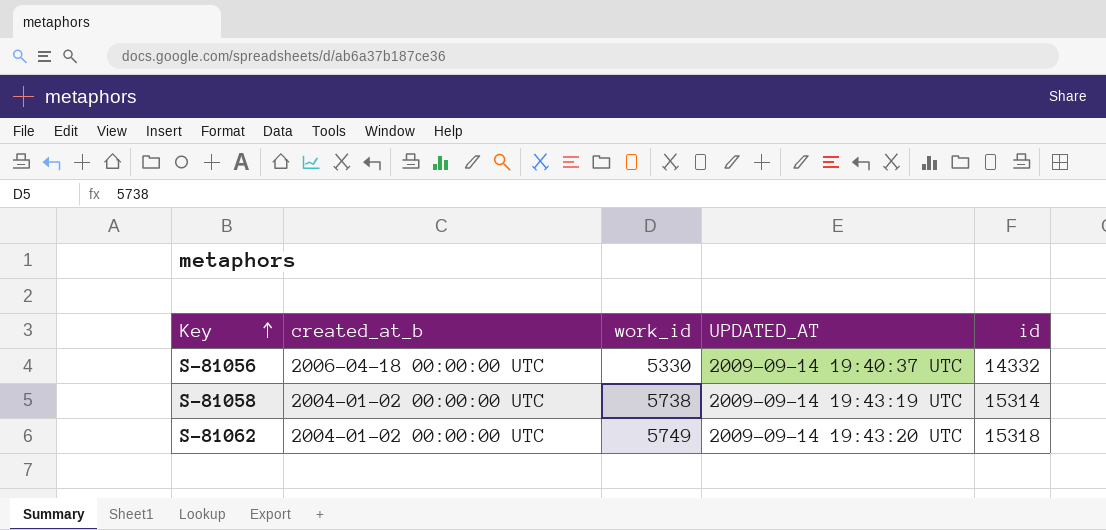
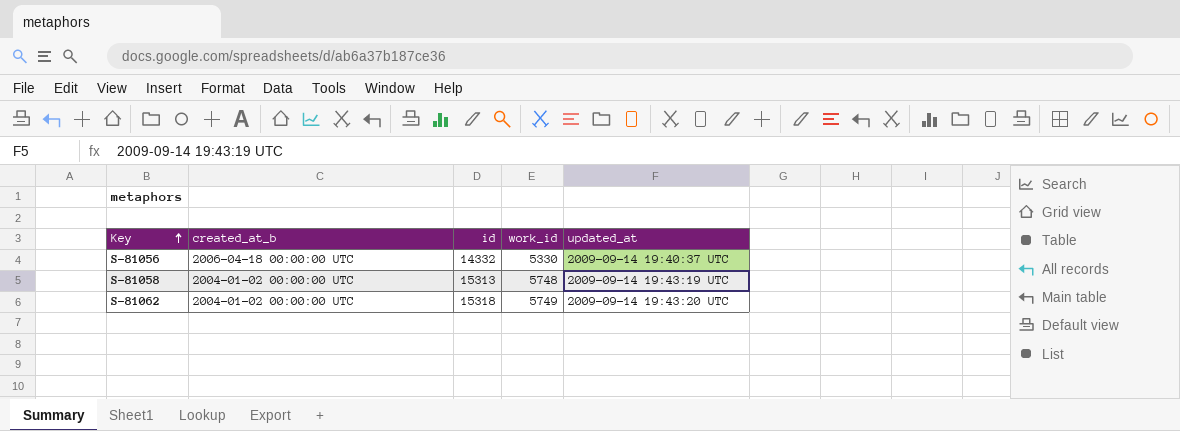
column id | position: 5 -> 3
column name: UPDATED_AT -> updated_at
S-81058 | id: 15314 -> 15313
S-81058 | work_id: 5738 -> 5748

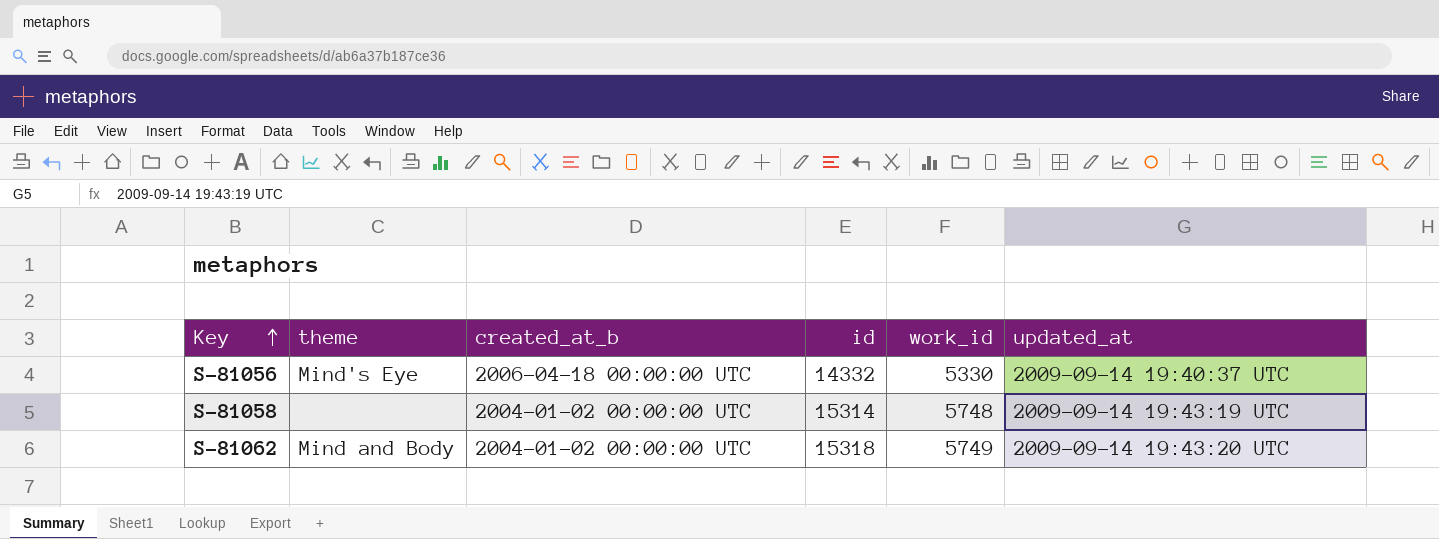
column theme | position: none -> 2
S-81058 | id: 15313 -> 15314

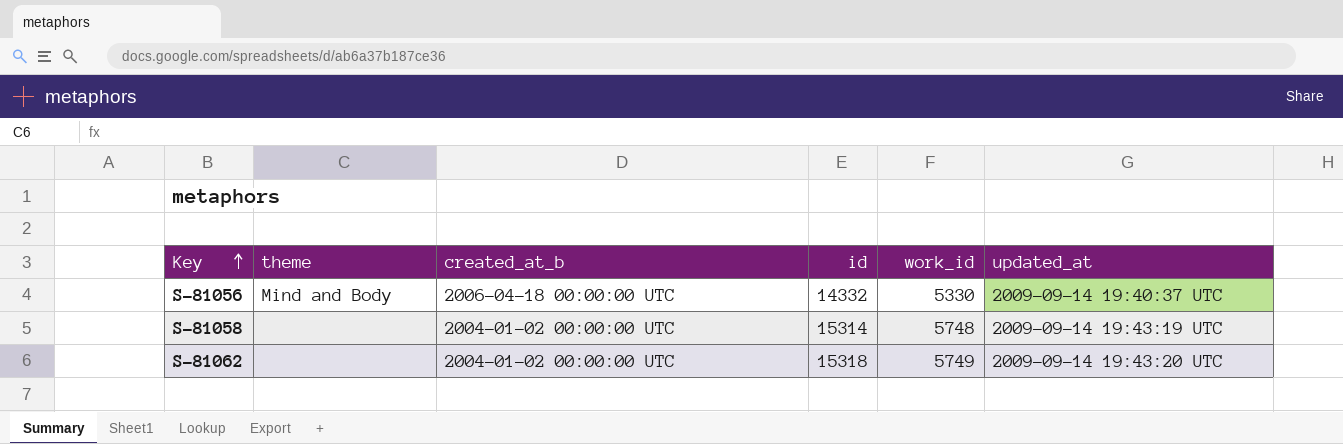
S-81056 | theme: Mind's Eye -> Mind and Body
S-81062 | theme: Mind and Body -> none

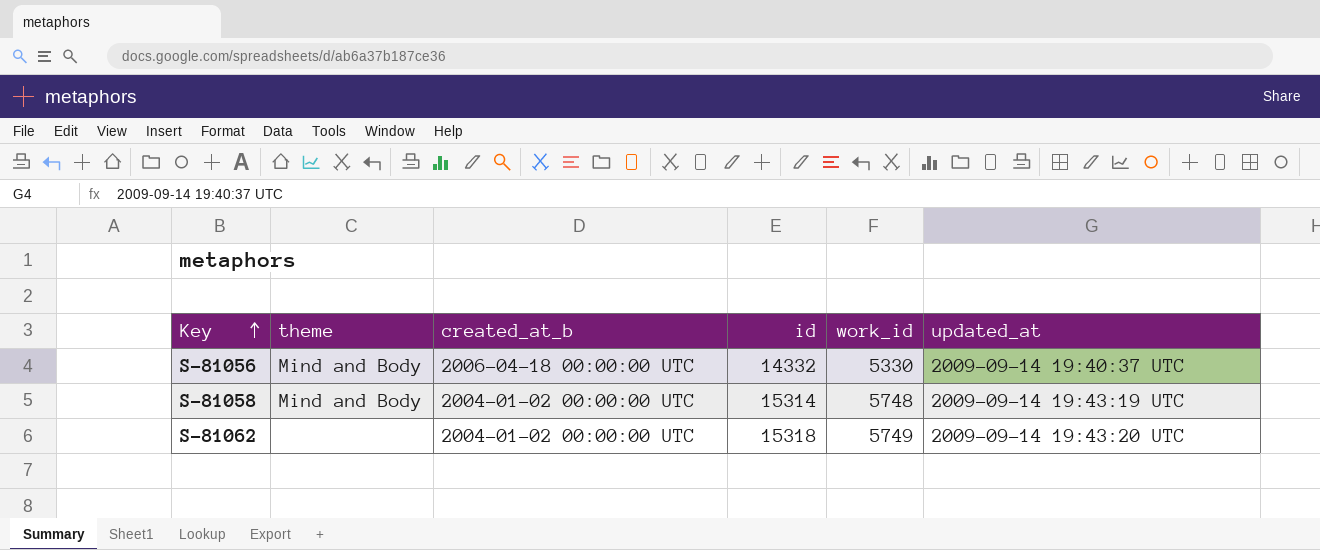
S-81058 | theme: none -> Mind and Body

